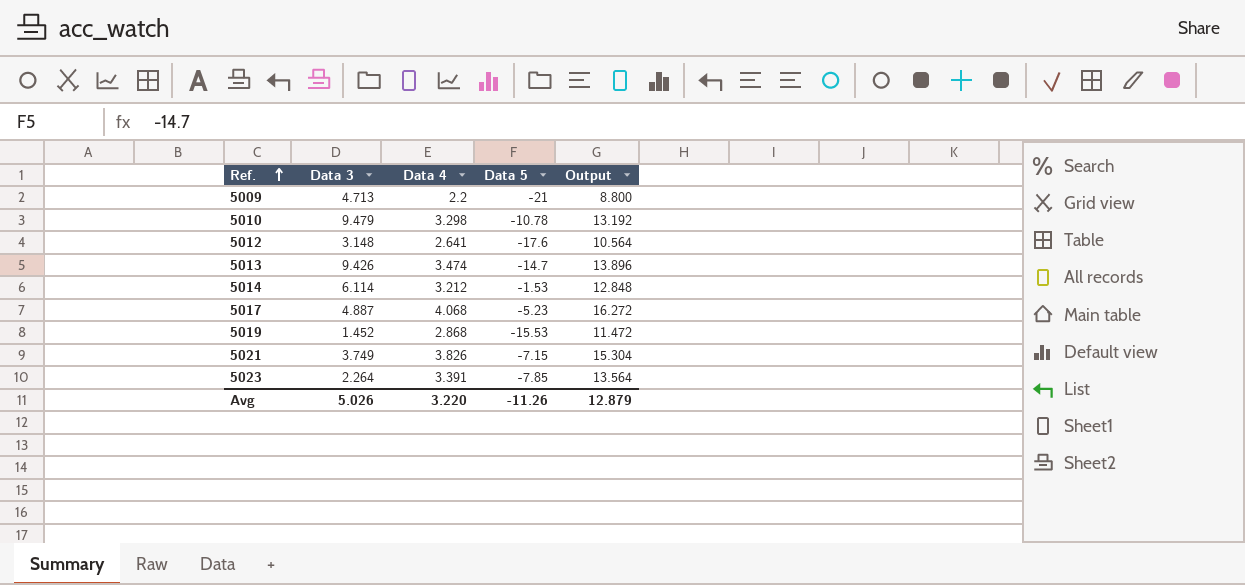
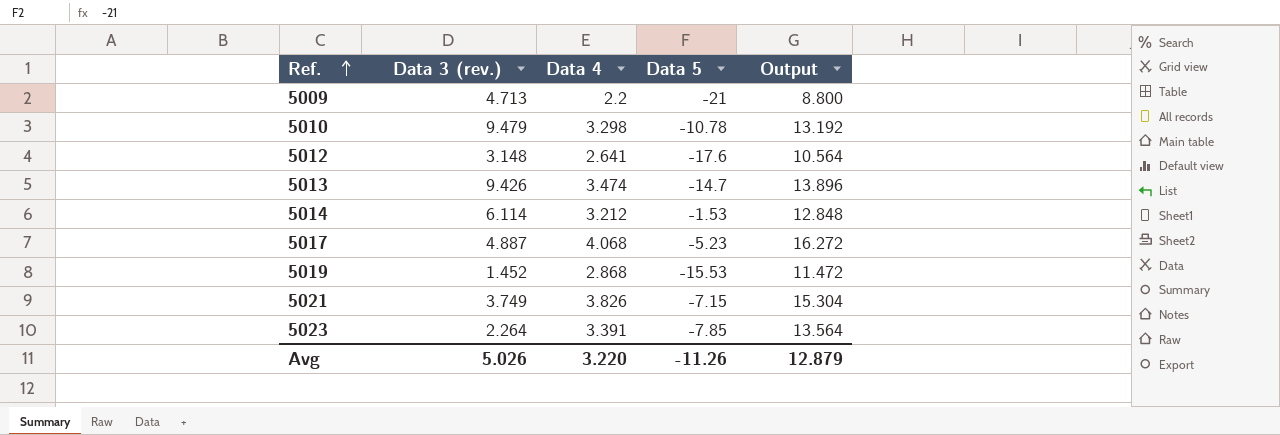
column name: Data 3 -> Data 3 (rev.)

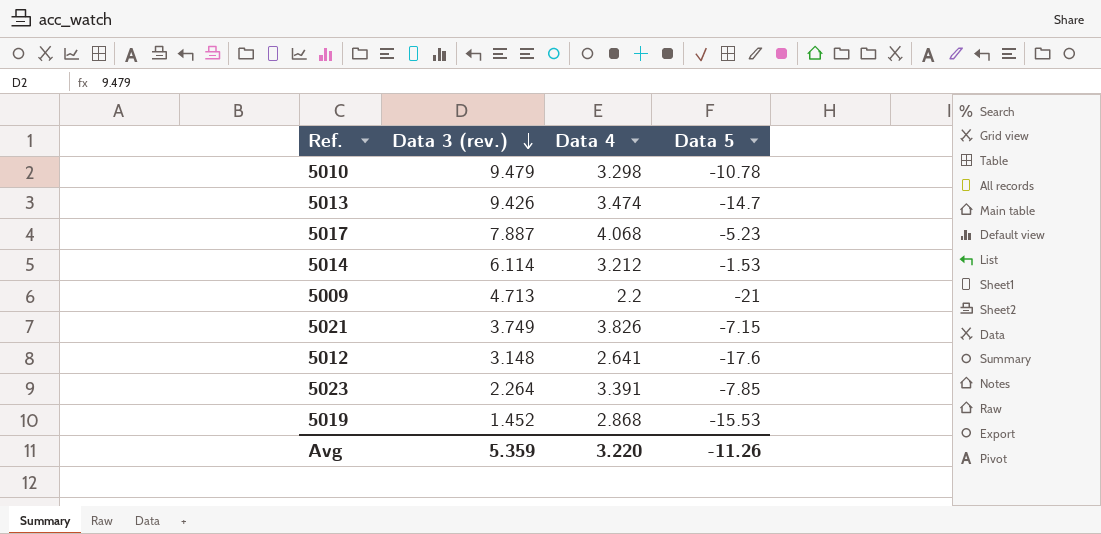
row order: Ref. ascending -> Data 3 (rev.) descending
column Output | formula: [Data 4] * 4 -> none
5017 | Data 3 (rev.): 4.887 -> 7.887
Avg | Data 3 (rev.): 5.026 -> 5.359

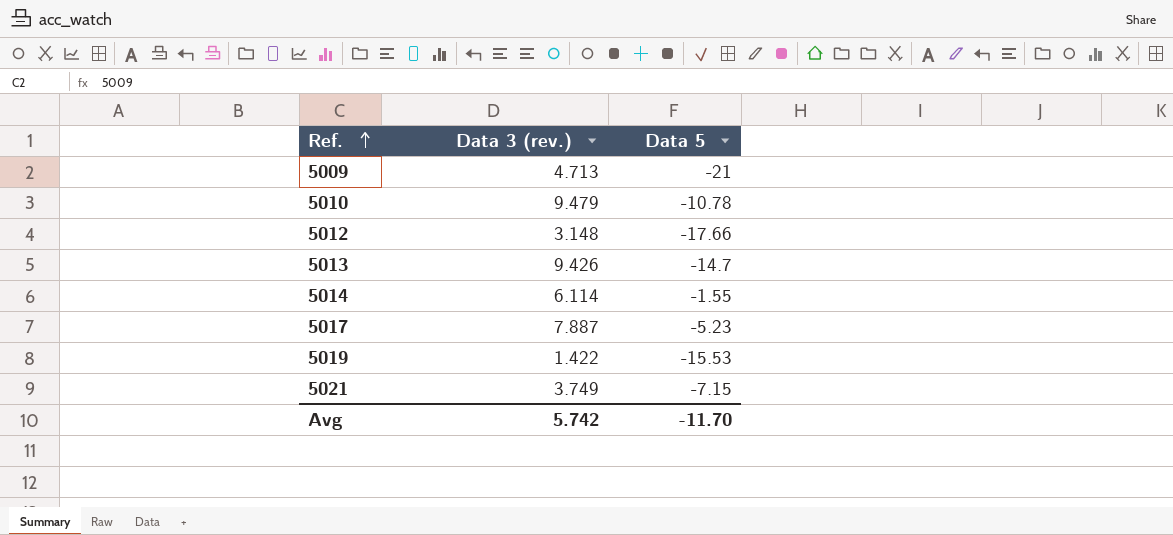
row order: Data 3 (rev.) descending -> Ref. ascending
column Data 4 | position: 3 -> none
row 5023: 2.264 | 3.391 | -7.85 -> none
5012 | Data 5: -17.6 -> -17.66
5014 | Data 5: -1.53 -> -1.55
5019 | Data 3 (rev.): 1.452 -> 1.422
Avg | Data 3 (rev.): 5.359 -> 5.742
Avg | Data 5: -11.26 -> -11.70

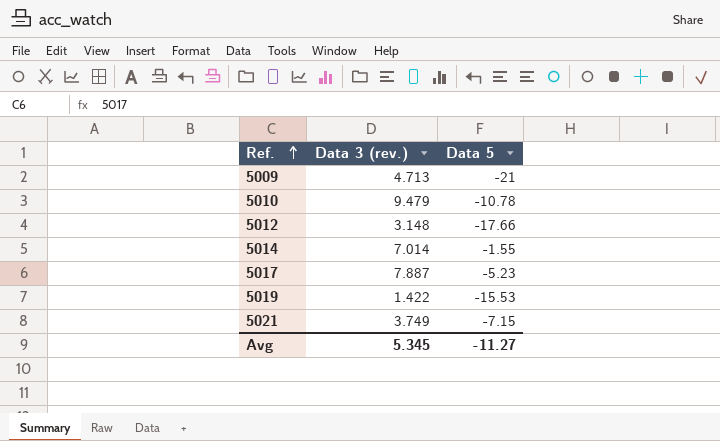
row 5013: 9.426 | -14.7 -> none
5014 | Data 3 (rev.): 6.114 -> 7.014
Avg | Data 3 (rev.): 5.742 -> 5.345
Avg | Data 5: -11.70 -> -11.27

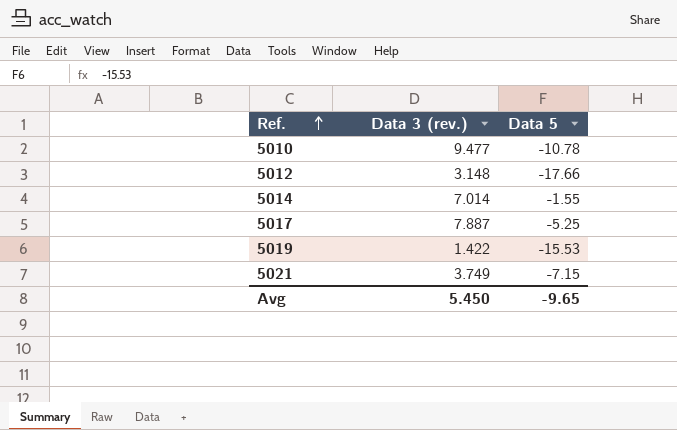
row 5009: 4.713 | -21 -> none
5010 | Data 3 (rev.): 9.479 -> 9.477
5017 | Data 5: -5.23 -> -5.25
Avg | Data 3 (rev.): 5.345 -> 5.450
Avg | Data 5: -11.27 -> -9.65

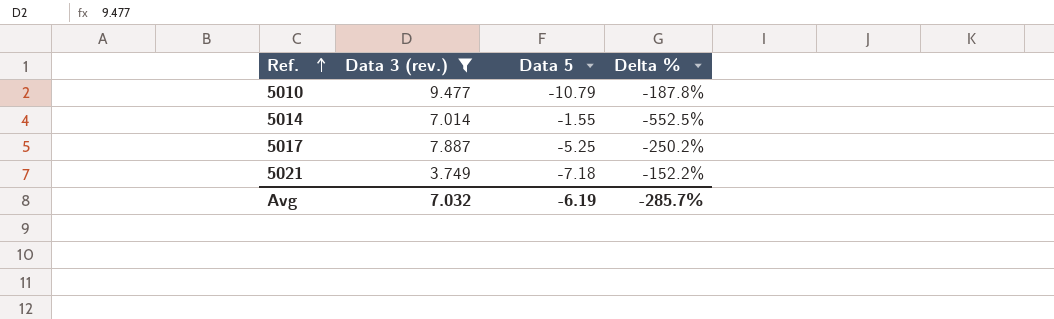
filter: none -> Data 3 (rev.) >= 3.749
column Delta % | formula: none -> ([Data 3 (rev.)] - [Data 5]) / [Data 5]
5010 | Data 5: -10.78 -> -10.79
5021 | Data 5: -7.15 -> -7.18
Avg | Data 3 (rev.): 5.450 -> 7.032
Avg | Data 5: -9.65 -> -6.19

